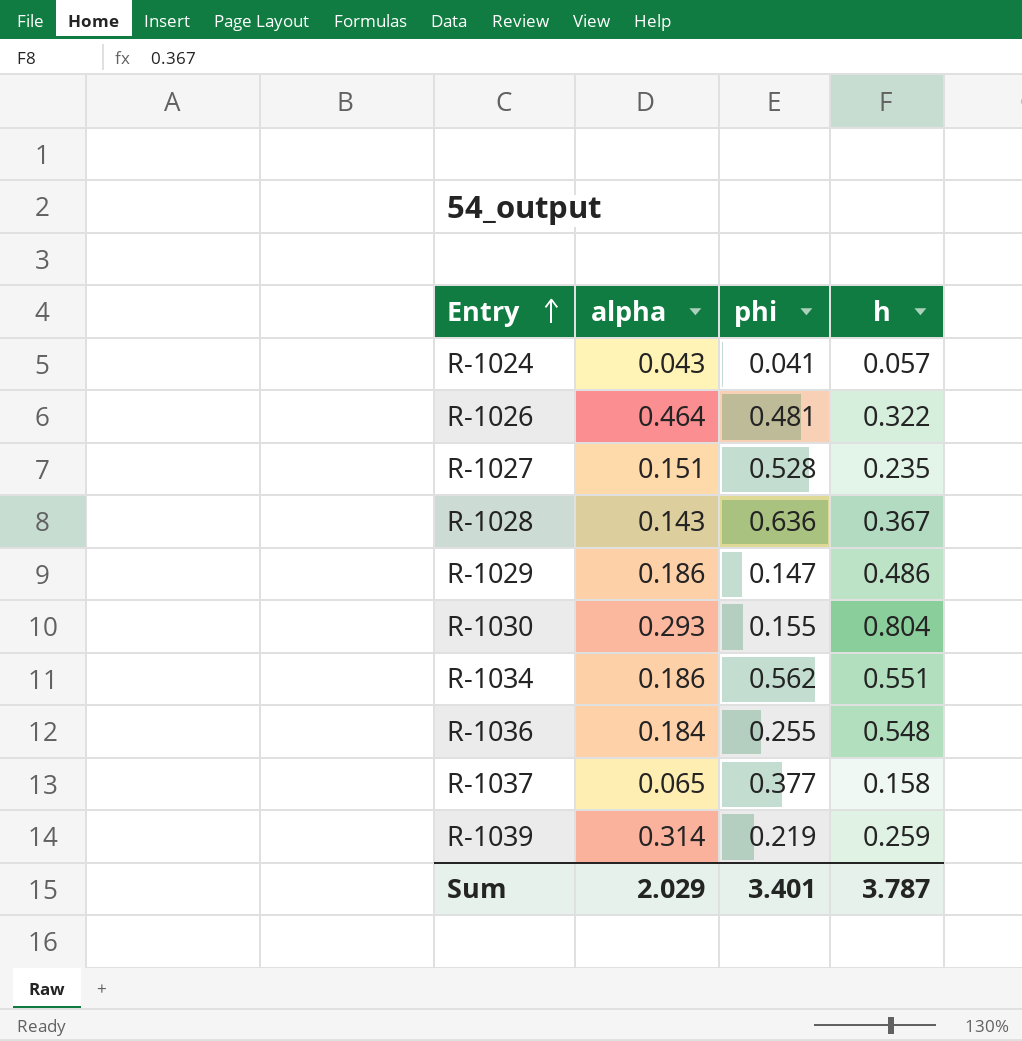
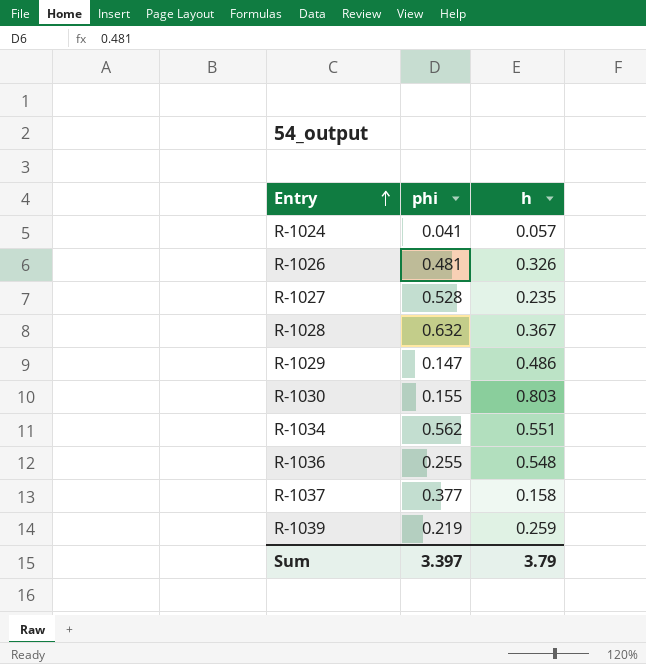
column alpha | position: 2 -> none
R-1026 | h: 0.322 -> 0.326
R-1028 | phi: 0.636 -> 0.632
R-1030 | h: 0.804 -> 0.803
Sum | phi: 3.401 -> 3.397
Sum | h: 3.787 -> 3.79

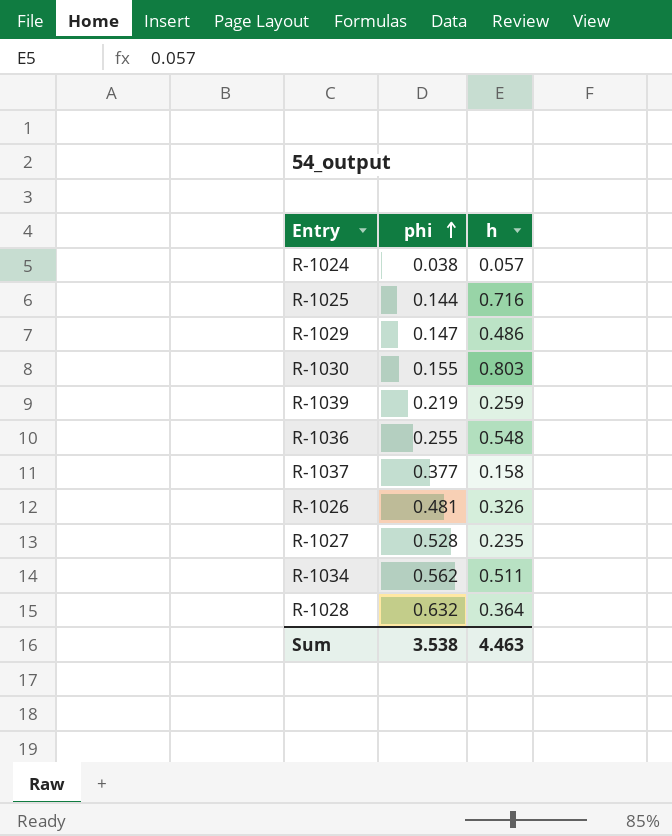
row order: Entry ascending -> phi ascending
R-1024 | phi: 0.041 -> 0.038
row R-1025: none -> 0.144 | 0.716
R-1034 | h: 0.551 -> 0.511
R-1028 | h: 0.367 -> 0.364
Sum | phi: 3.397 -> 3.538
Sum | h: 3.79 -> 4.463

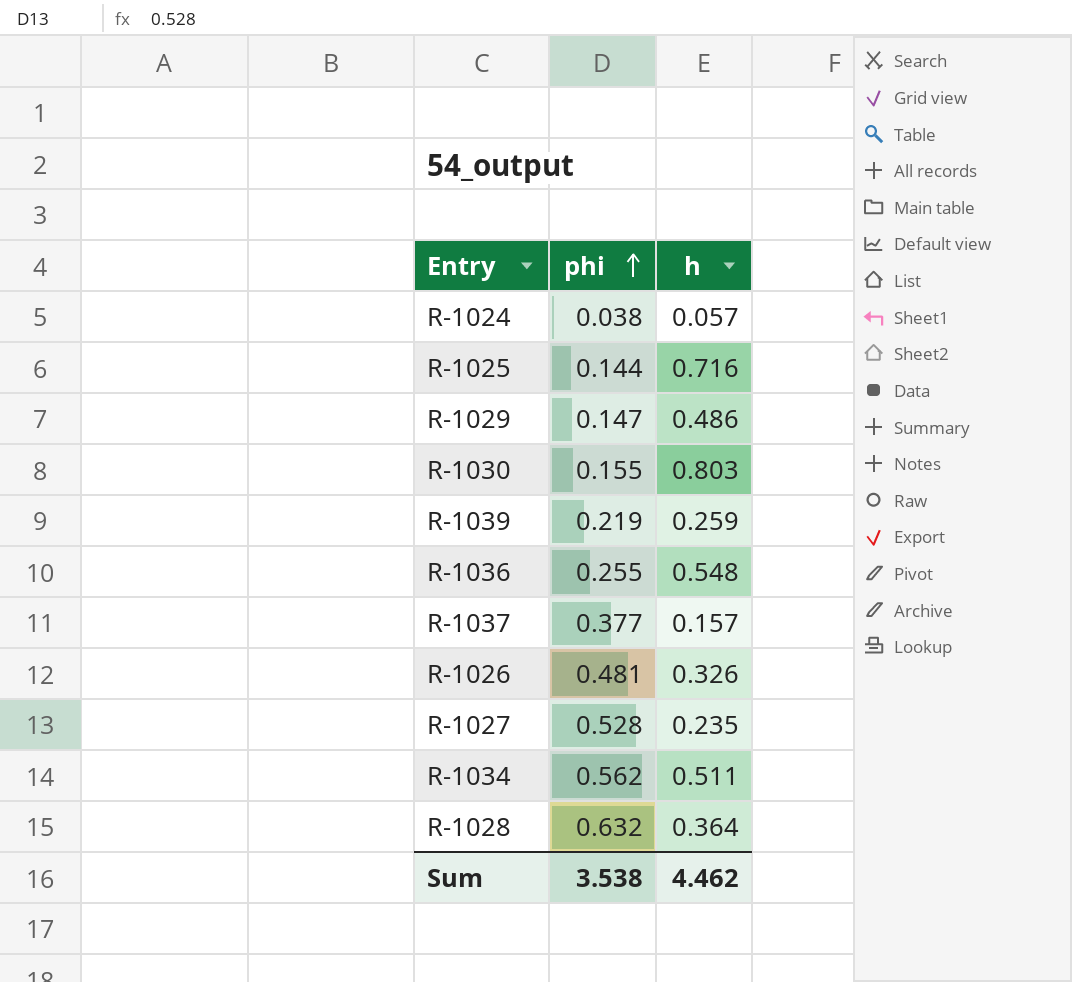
R-1037 | h: 0.158 -> 0.157
Sum | h: 4.463 -> 4.462

